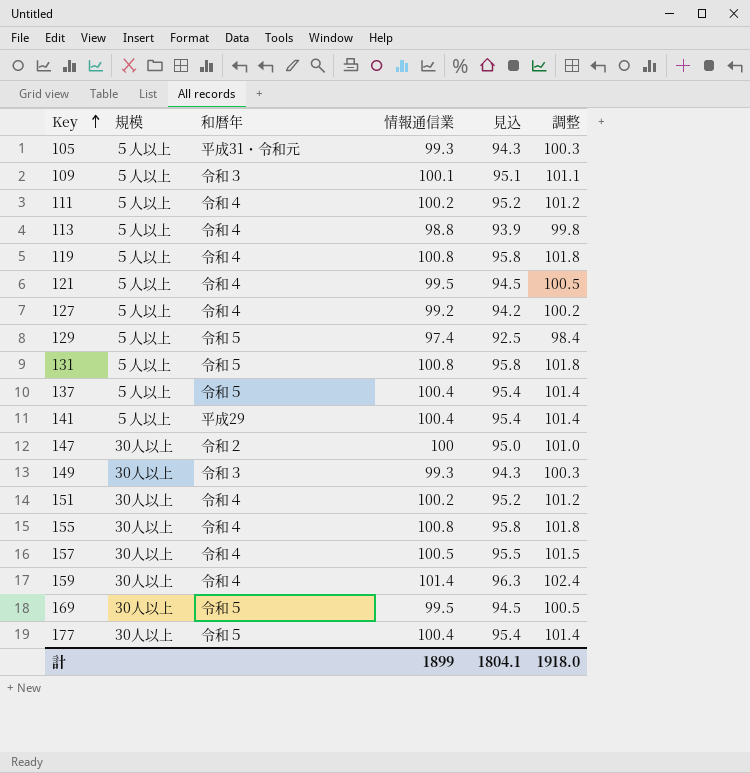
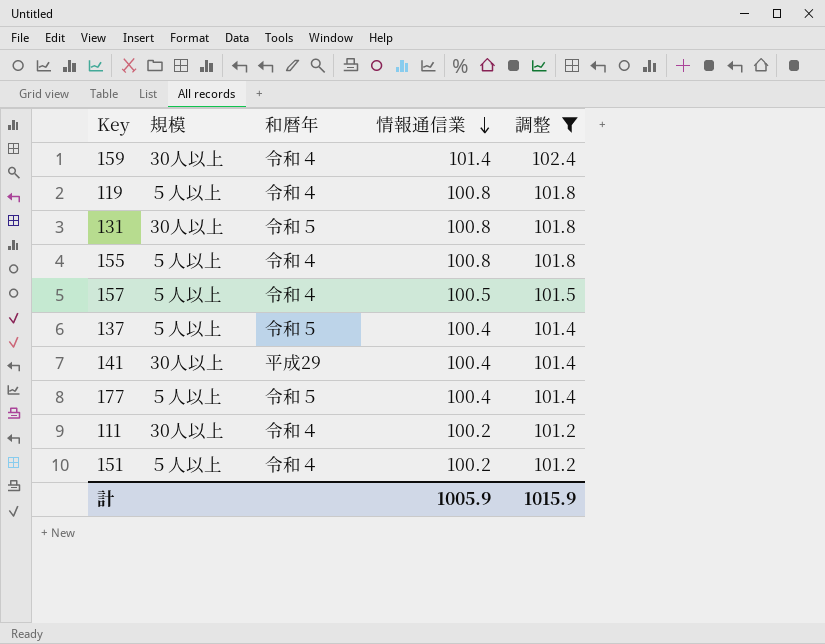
filter: none -> 調整 >= 101.2
row order: Key ascending -> 情報通信業 descending
column 見込 | formula: [情報通信業] * 0.95 -> none
131 | 規模: ５人以上 -> 30人以上
155 | 規模: 30人以上 -> ５人以上
157 | 規模: 30人以上 -> ５人以上
141 | 規模: ５人以上 -> 30人以上
177 | 規模: 30人以上 -> ５人以上
111 | 規模: ５人以上 -> 30人以上
151 | 規模: 30人以上 -> ５人以上
計 | 情報通信業: 1899 -> 1005.9
計 | 調整: 1918.0 -> 1015.9

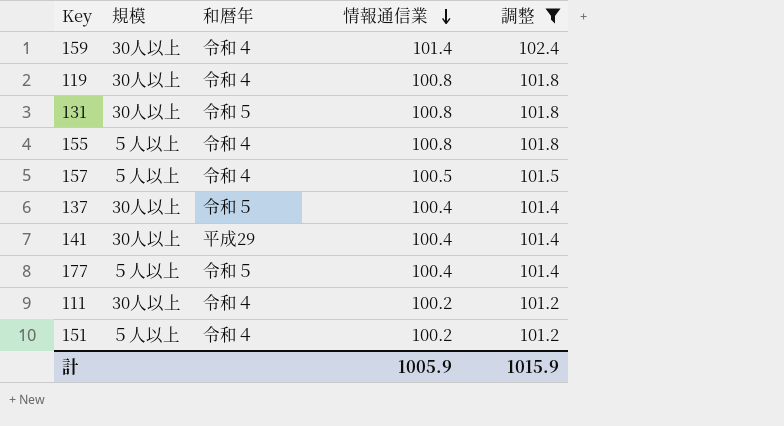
119 | 規模: ５人以上 -> 30人以上
137 | 規模: ５人以上 -> 30人以上

